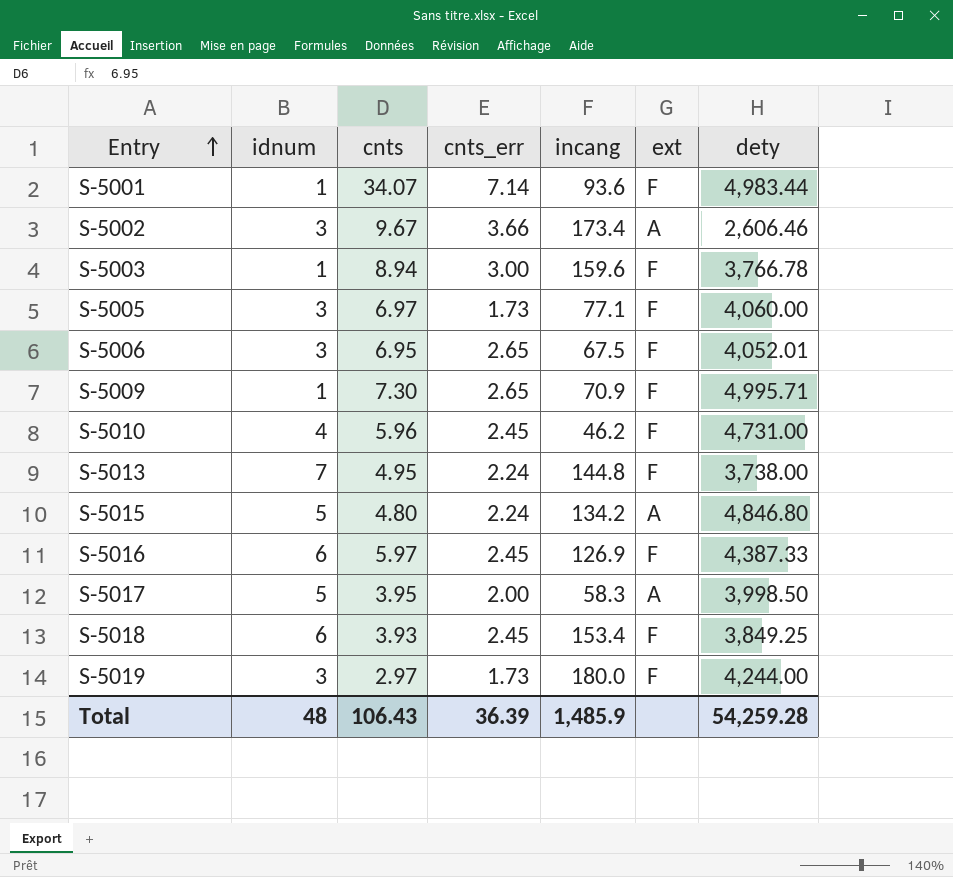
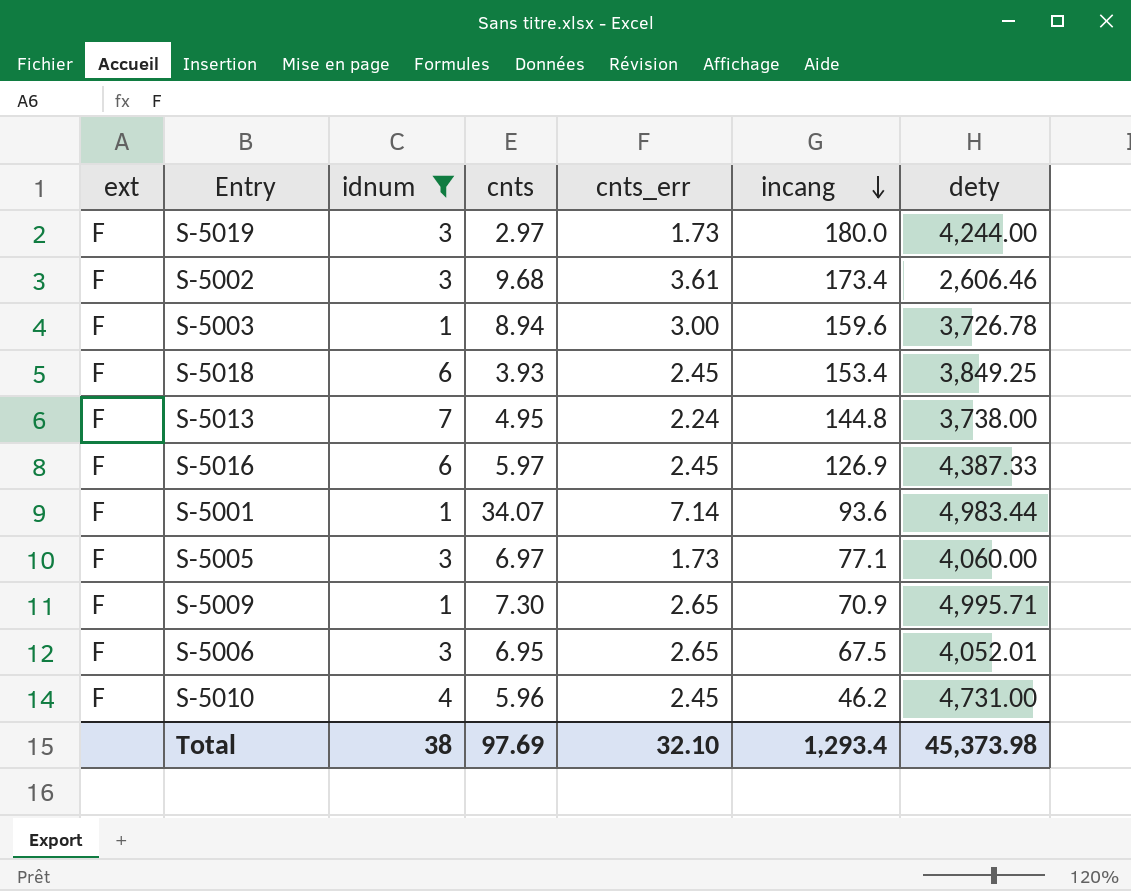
filter: none -> idnum != 5
row order: Entry ascending -> incang descending
column ext | position: 6 -> 1
S-5002 | ext: A -> F
S-5002 | cnts: 9.67 -> 9.68
S-5002 | cnts_err: 3.66 -> 3.61
S-5003 | dety: 3,766.78 -> 3,726.78
Total | idnum: 48 -> 38
Total | cnts: 106.43 -> 97.69
Total | cnts_err: 36.39 -> 32.10
Total | incang: 1,485.9 -> 1,293.4
Total | dety: 54,259.28 -> 45,373.98

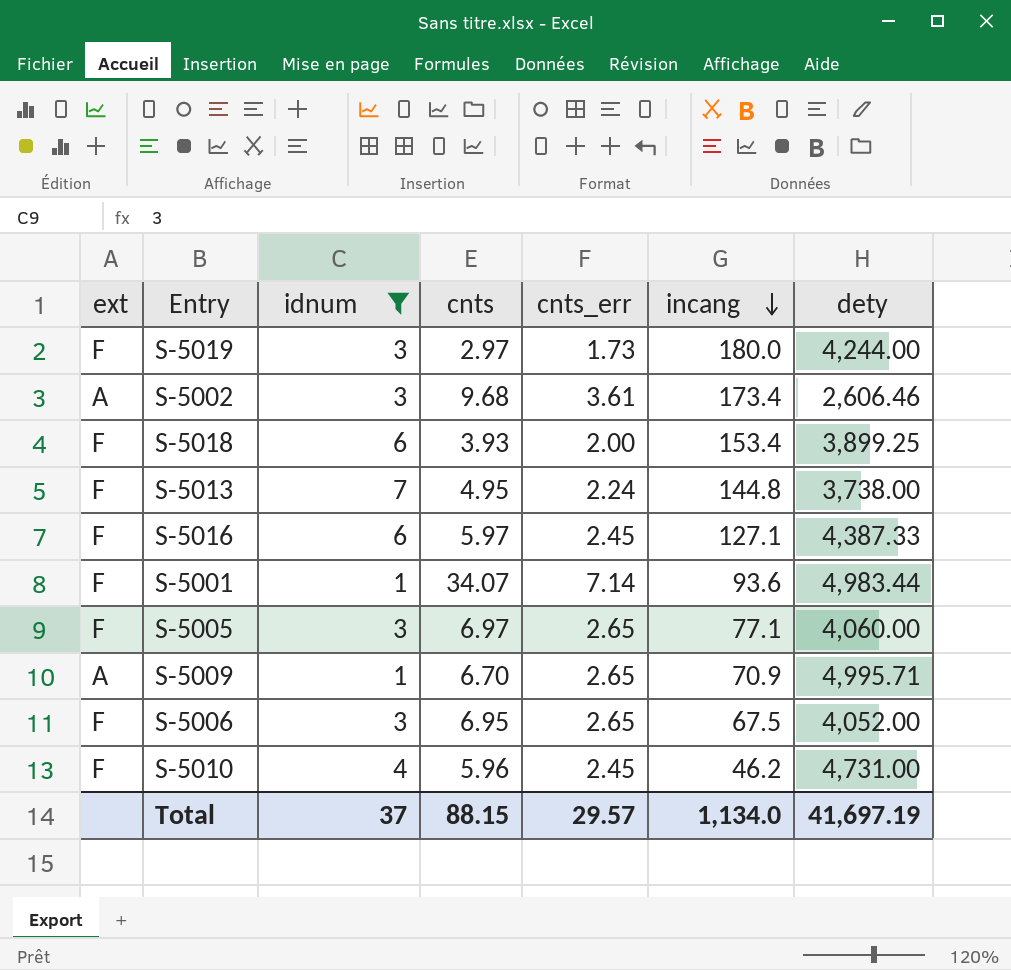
row S-5003: F | 1 | 8.94 | 3.00 | 159.6 | 3,726.78 -> none
S-5002 | ext: F -> A
S-5018 | cnts_err: 2.45 -> 2.00
S-5018 | dety: 3,849.25 -> 3,899.25
S-5016 | incang: 126.9 -> 127.1
S-5005 | cnts_err: 1.73 -> 2.65
S-5009 | ext: F -> A
S-5009 | cnts: 7.30 -> 6.70
S-5006 | dety: 4,052.01 -> 4,052.00
Total | idnum: 38 -> 37
Total | cnts: 97.69 -> 88.15
Total | cnts_err: 32.10 -> 29.57
Total | incang: 1,293.4 -> 1,134.0
Total | dety: 45,373.98 -> 41,697.19

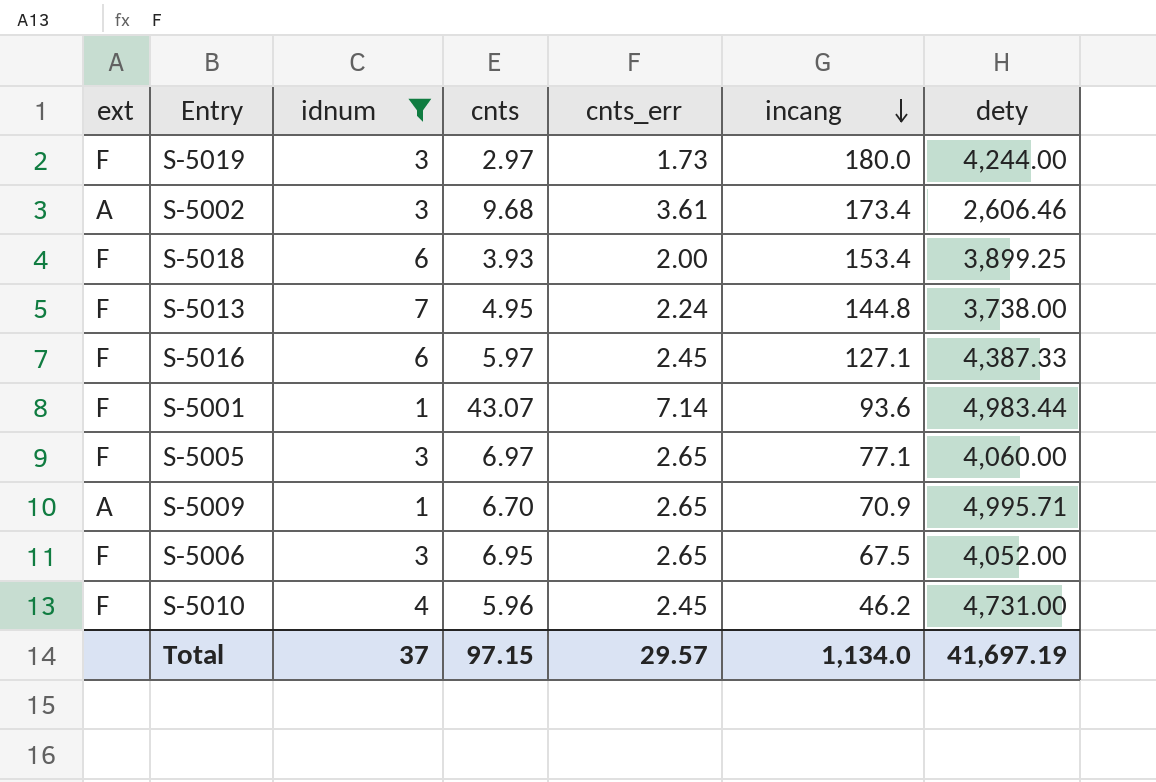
S-5001 | cnts: 34.07 -> 43.07
Total | cnts: 88.15 -> 97.15

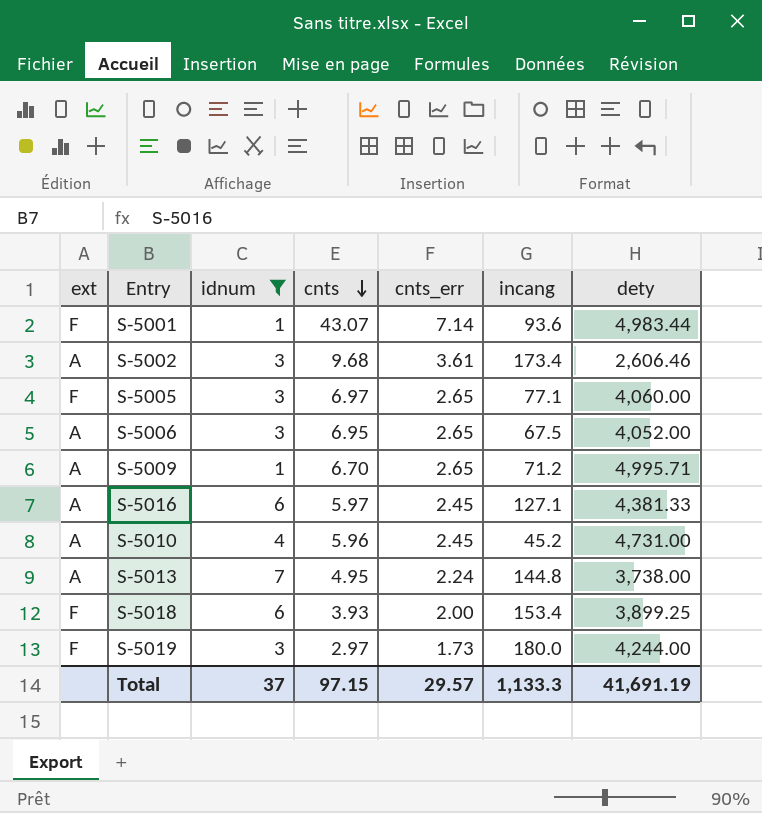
row order: incang descending -> cnts descending
S-5006 | ext: F -> A
S-5009 | incang: 70.9 -> 71.2
S-5016 | ext: F -> A
S-5016 | dety: 4,387.33 -> 4,381.33
S-5010 | ext: F -> A
S-5010 | incang: 46.2 -> 45.2
S-5013 | ext: F -> A
Total | incang: 1,134.0 -> 1,133.3
Total | dety: 41,697.19 -> 41,691.19

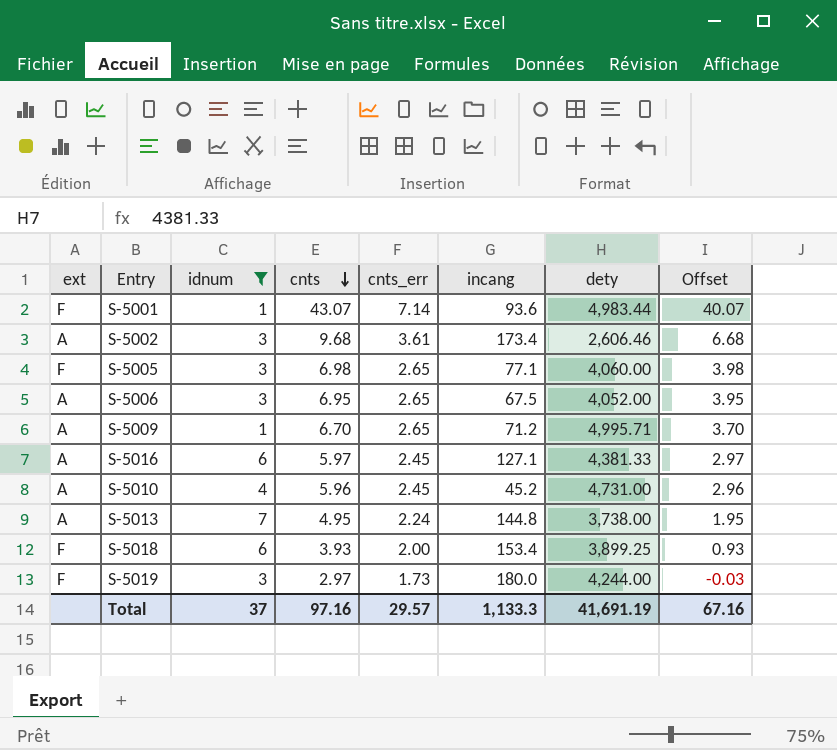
column Offset | formula: none -> [cnts] - 3
S-5005 | cnts: 6.97 -> 6.98
Total | cnts: 97.15 -> 97.16

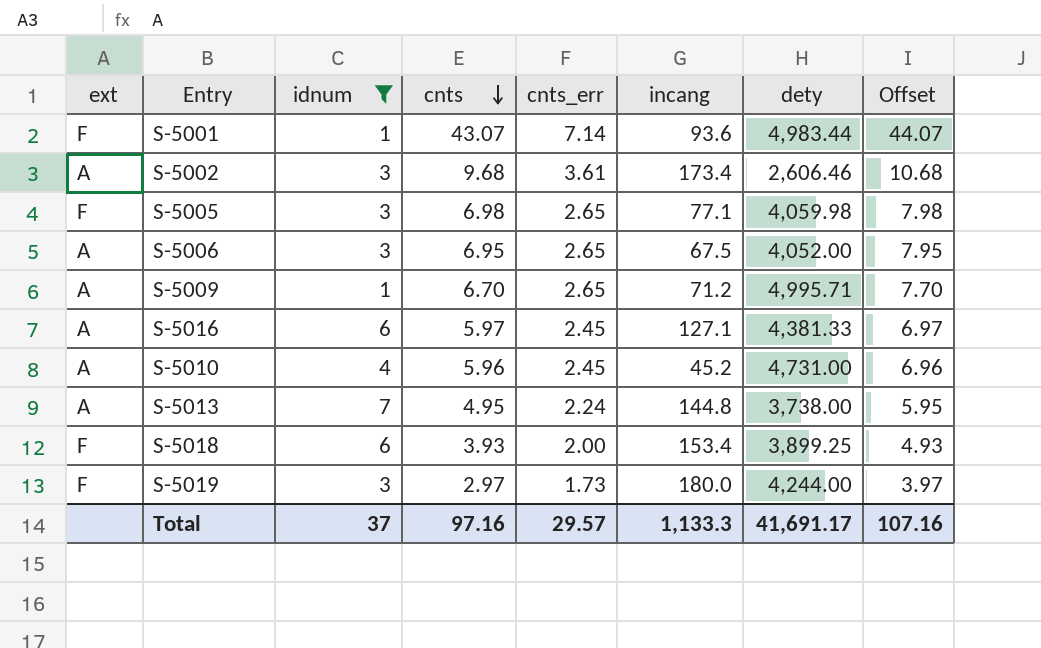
column Offset | formula: [cnts] - 3 -> [cnts] + 1
S-5005 | dety: 4,060.00 -> 4,059.98
Total | dety: 41,691.19 -> 41,691.17
Total | Offset: 67.16 -> 107.16

